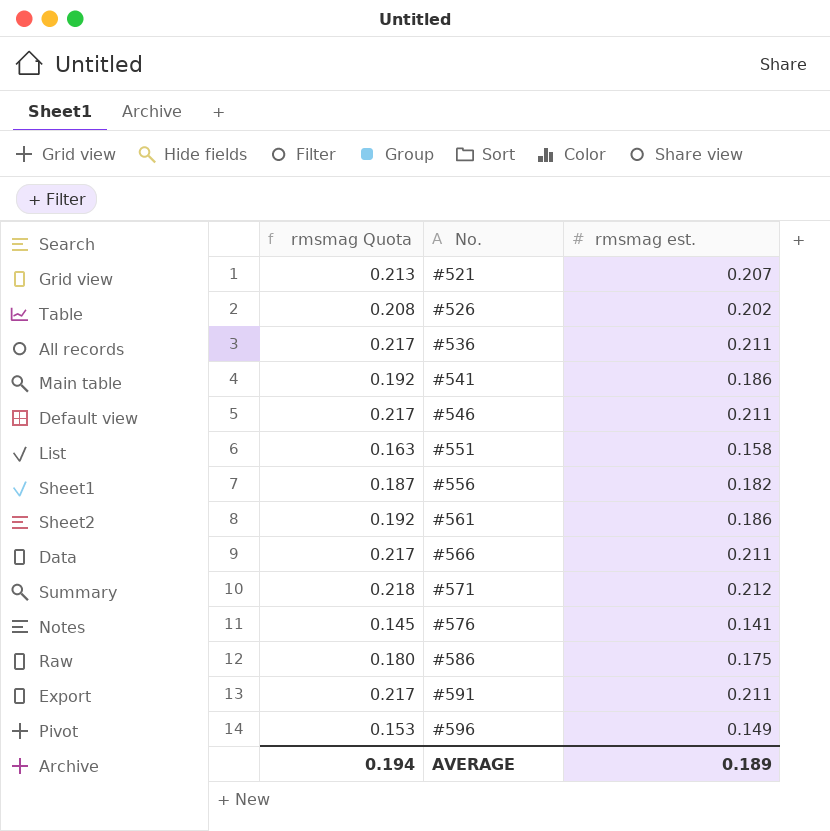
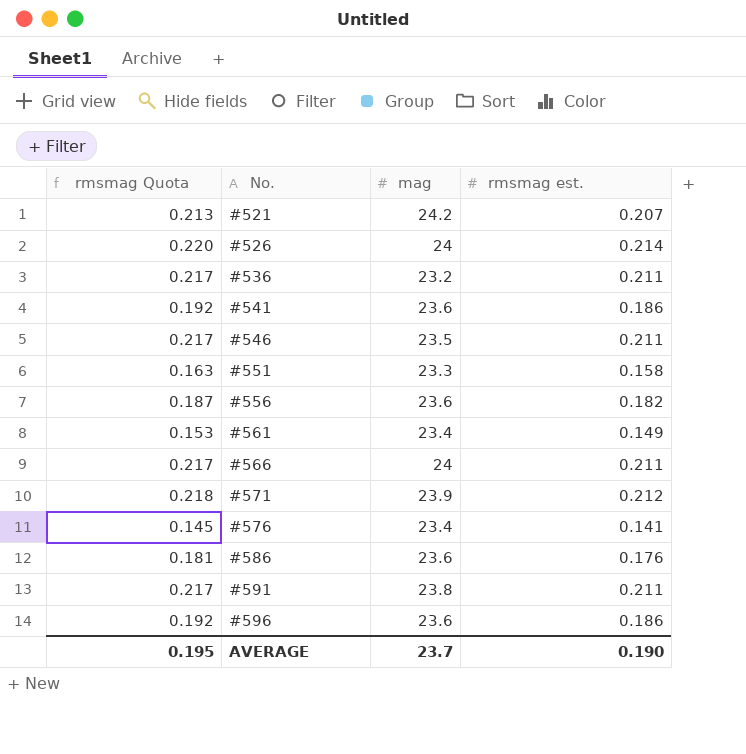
column mag | position: none -> 3
#526 | rmsmag Quota: 0.208 -> 0.220
#526 | rmsmag est.: 0.202 -> 0.214
#561 | rmsmag Quota: 0.192 -> 0.153
#561 | rmsmag est.: 0.186 -> 0.149
#586 | rmsmag Quota: 0.180 -> 0.181
#586 | rmsmag est.: 0.175 -> 0.176
#596 | rmsmag Quota: 0.153 -> 0.192
#596 | rmsmag est.: 0.149 -> 0.186
AVERAGE | rmsmag Quota: 0.194 -> 0.195
AVERAGE | rmsmag est.: 0.189 -> 0.190

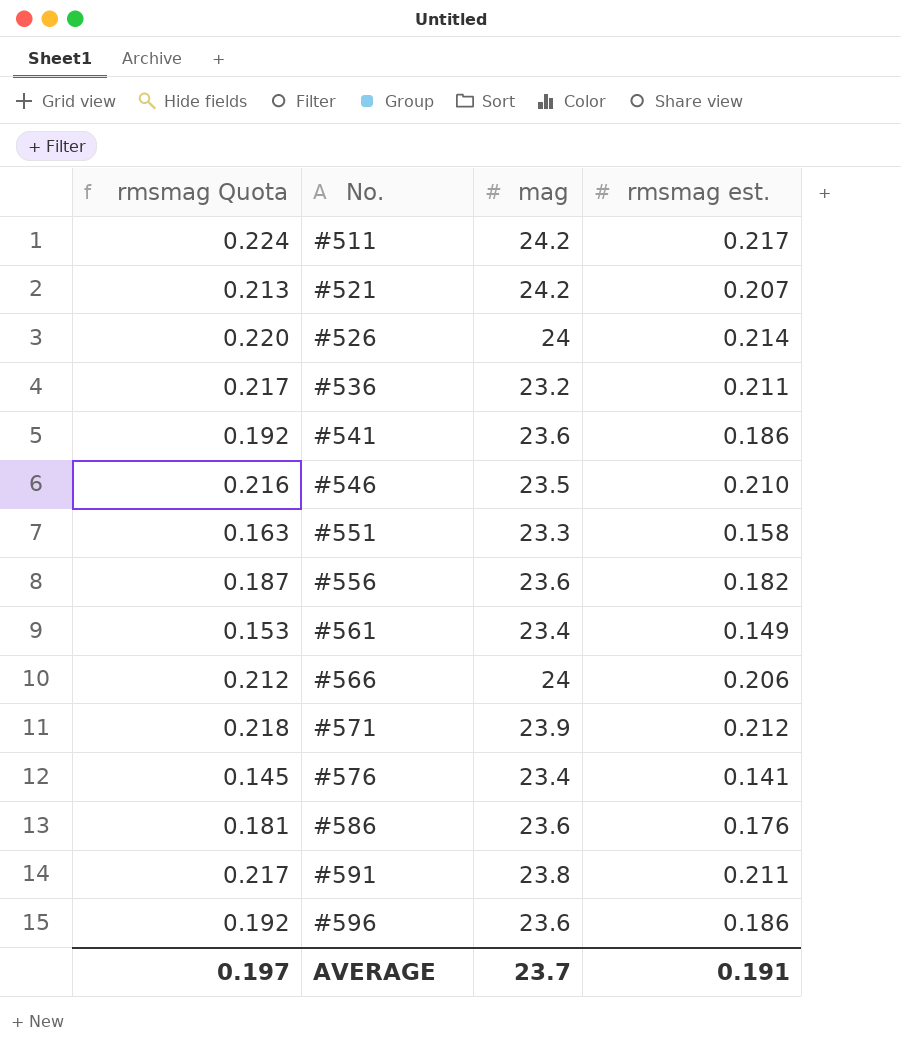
row #511: none -> 0.224 | 24.2 | 0.217
#546 | rmsmag Quota: 0.217 -> 0.216
#546 | rmsmag est.: 0.211 -> 0.210
#566 | rmsmag Quota: 0.217 -> 0.212
#566 | rmsmag est.: 0.211 -> 0.206
AVERAGE | rmsmag Quota: 0.195 -> 0.197
AVERAGE | rmsmag est.: 0.190 -> 0.191

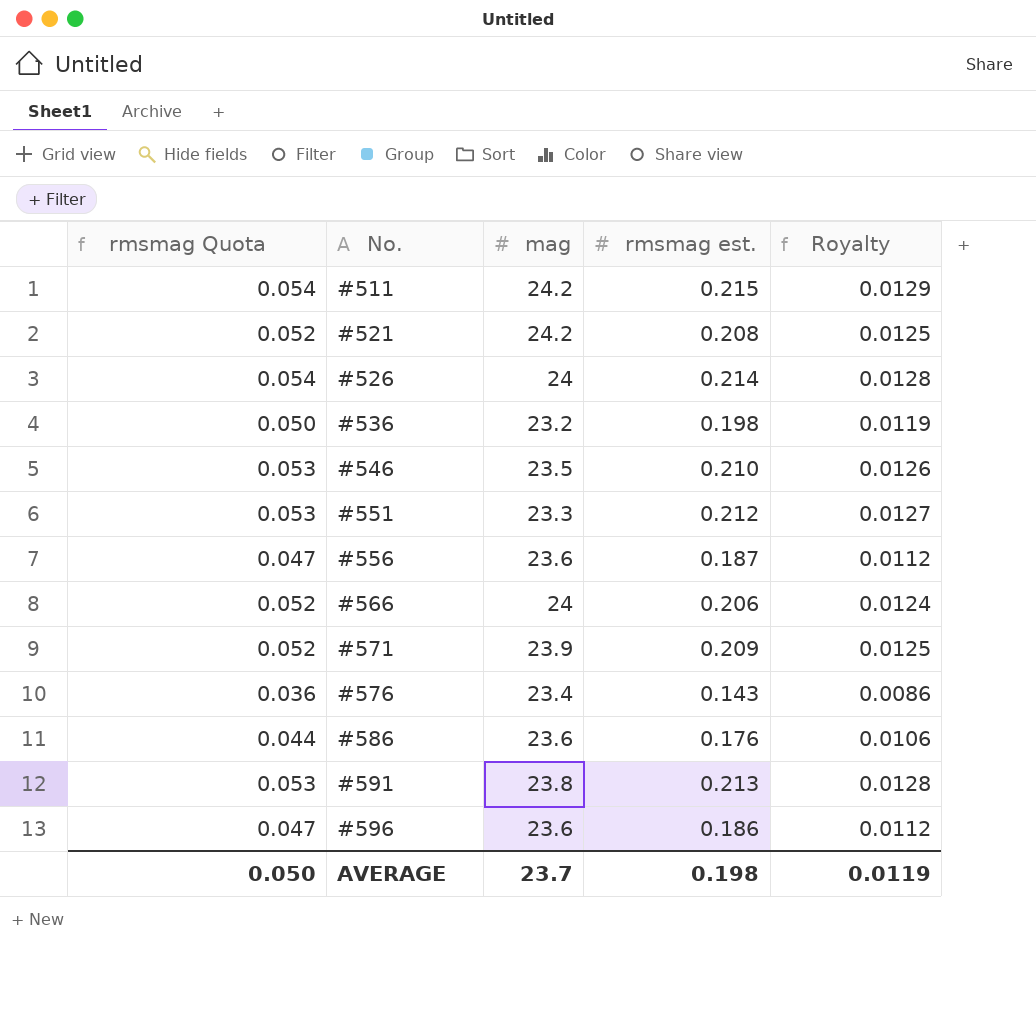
column rmsmag Quota | formula: [rmsmag est.] * 1.03 -> [rmsmag est.] * 0.25
column Royalty | formula: none -> [rmsmag est.] * 0.06
row #541: 0.192 | 23.6 | 0.186 -> none
row #561: 0.153 | 23.4 | 0.149 -> none
#511 | rmsmag est.: 0.217 -> 0.215
#521 | rmsmag est.: 0.207 -> 0.208
#536 | rmsmag est.: 0.211 -> 0.198
#551 | rmsmag est.: 0.158 -> 0.212
#556 | rmsmag est.: 0.182 -> 0.187
#571 | rmsmag est.: 0.212 -> 0.209
#576 | rmsmag est.: 0.141 -> 0.143
#591 | rmsmag est.: 0.211 -> 0.213
AVERAGE | rmsmag Quota: 0.197 -> 0.050
AVERAGE | rmsmag est.: 0.191 -> 0.198

